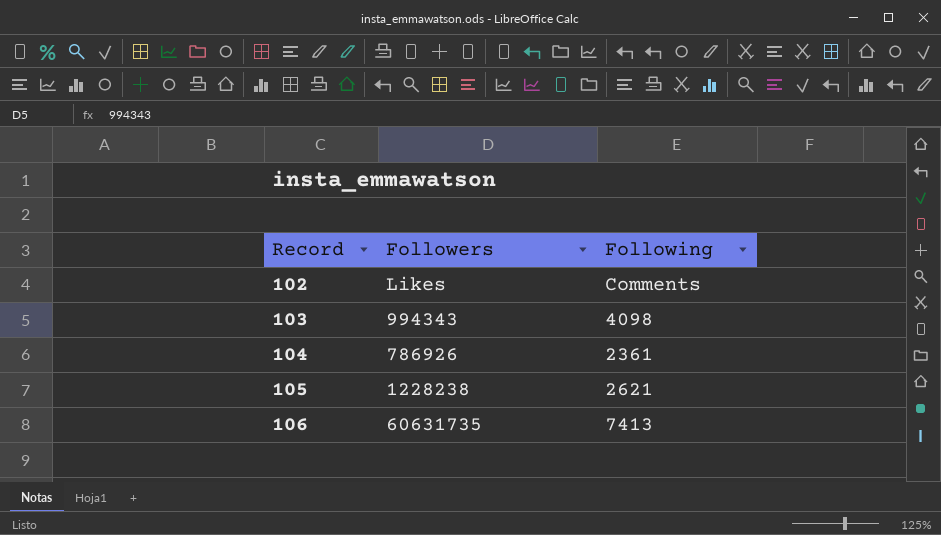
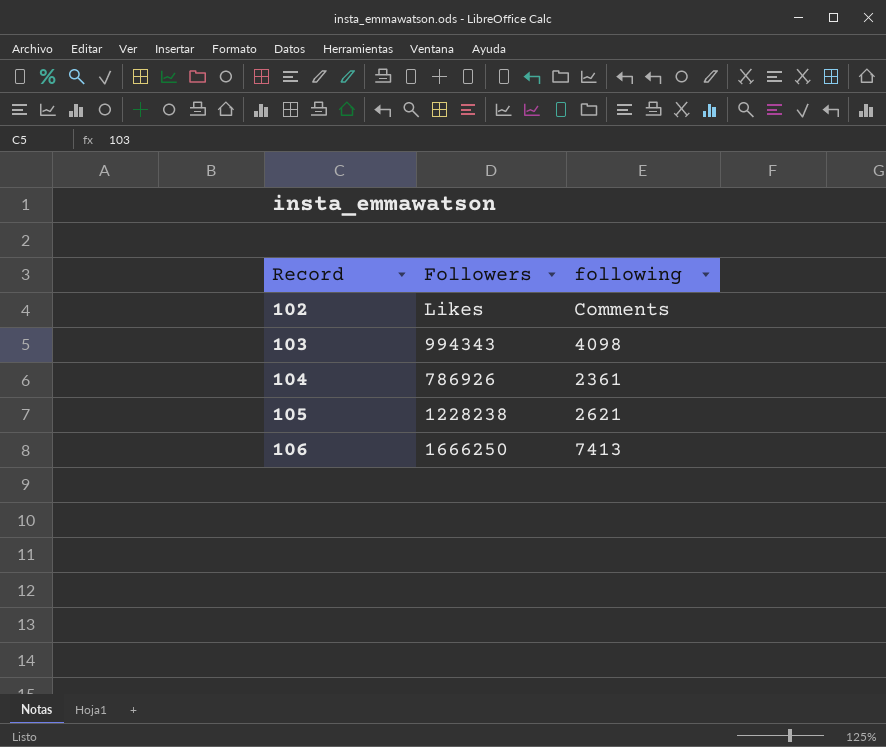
column name: Following -> following
106 | Followers: 60631735 -> 1666250

